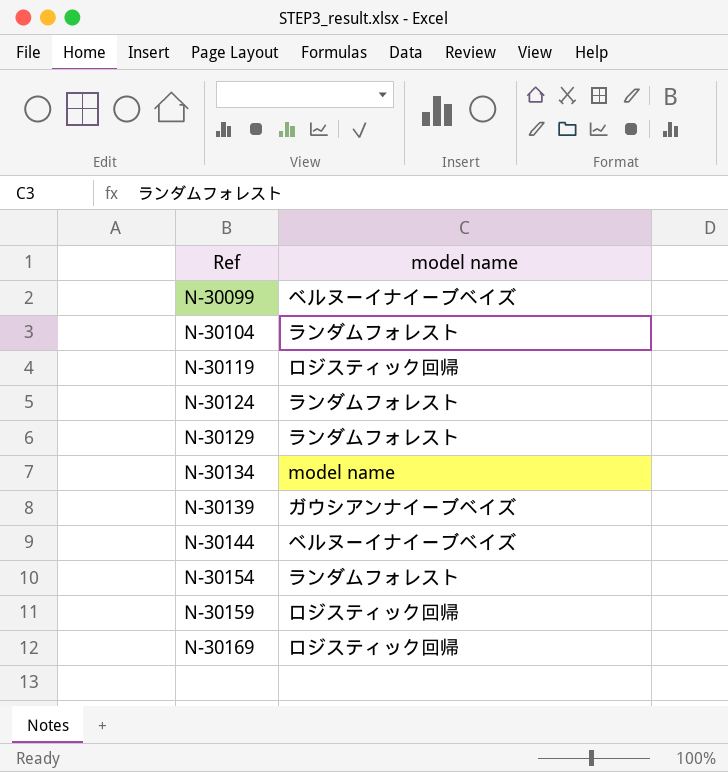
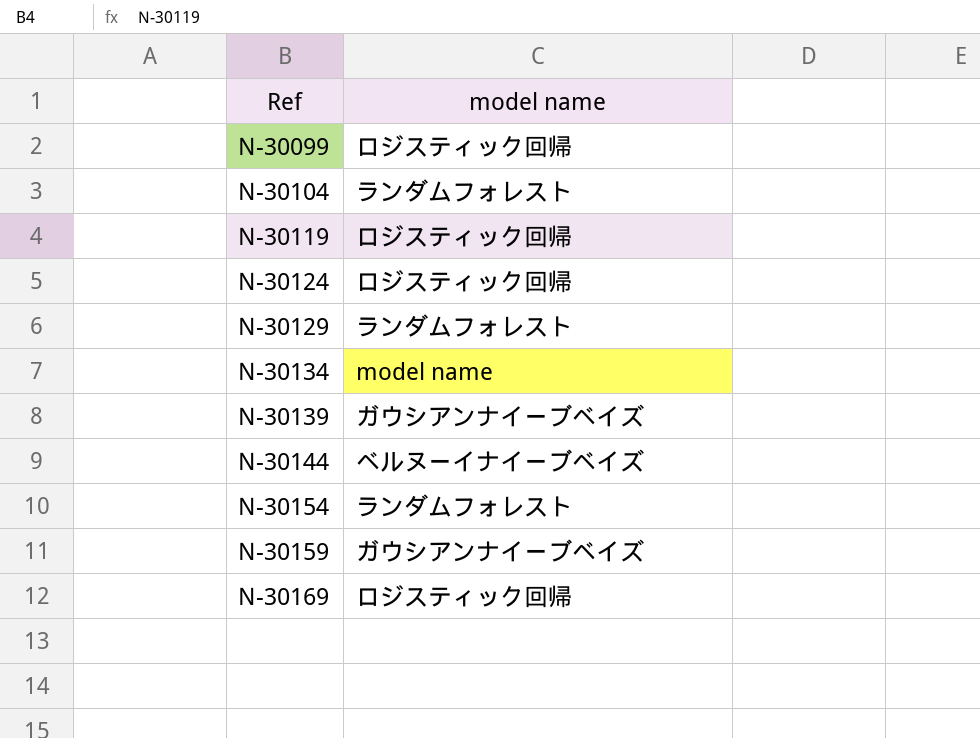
N-30099 | model name: ベルヌーイナイーブベイズ -> ロジスティック回帰
N-30124 | model name: ランダムフォレスト -> ロジスティック回帰
N-30159 | model name: ロジスティック回帰 -> ガウシアンナイーブベイズ

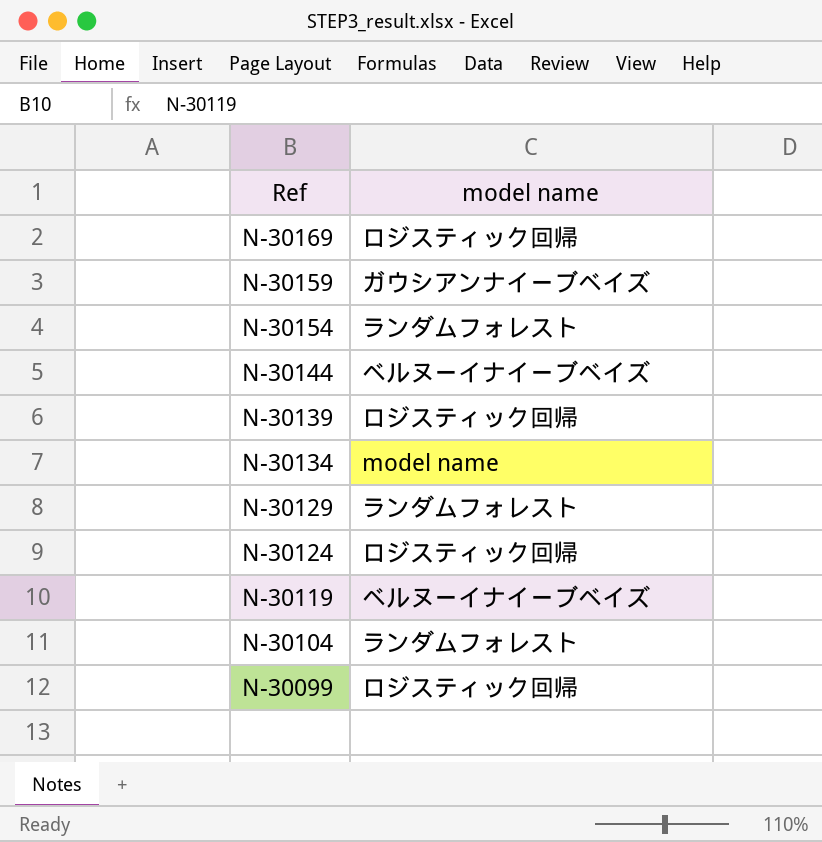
row order: Ref ascending -> Ref descending
N-30139 | model name: ガウシアンナイーブベイズ -> ロジスティック回帰
N-30119 | model name: ロジスティック回帰 -> ベルヌーイナイーブベイズ

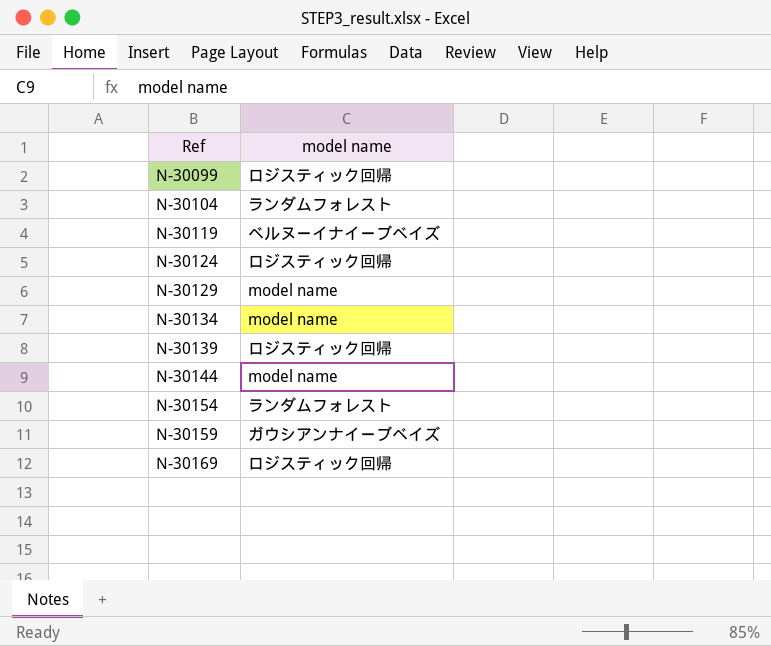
row order: Ref descending -> Ref ascending
N-30129 | model name: ランダムフォレスト -> model name
N-30144 | model name: ベルヌーイナイーブベイズ -> model name

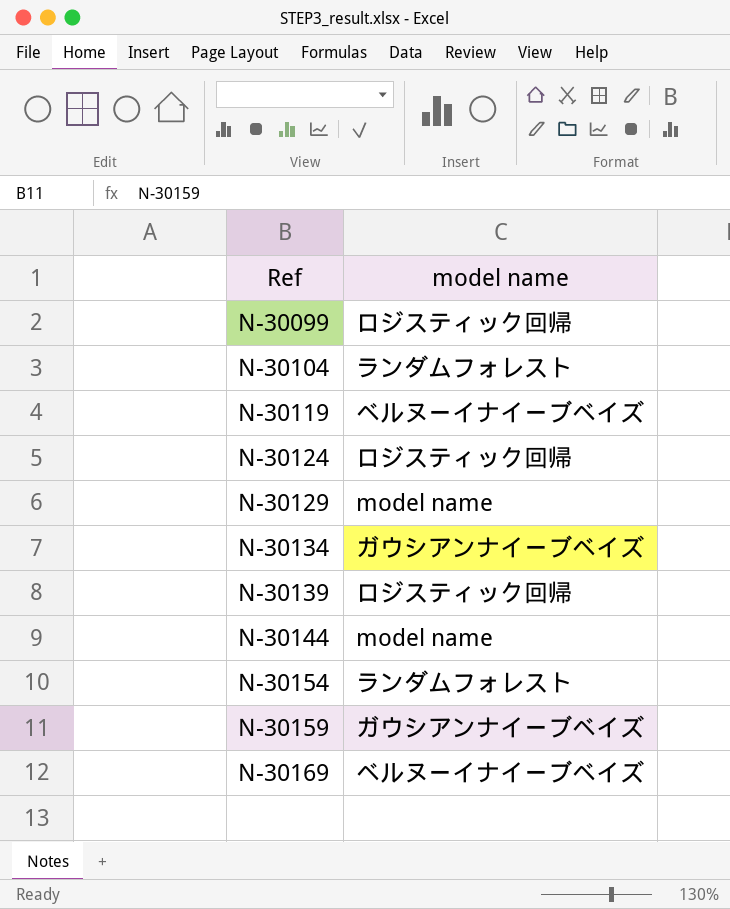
N-30134 | model name: model name -> ガウシアンナイーブベイズ
N-30169 | model name: ロジスティック回帰 -> ベルヌーイナイーブベイズ

